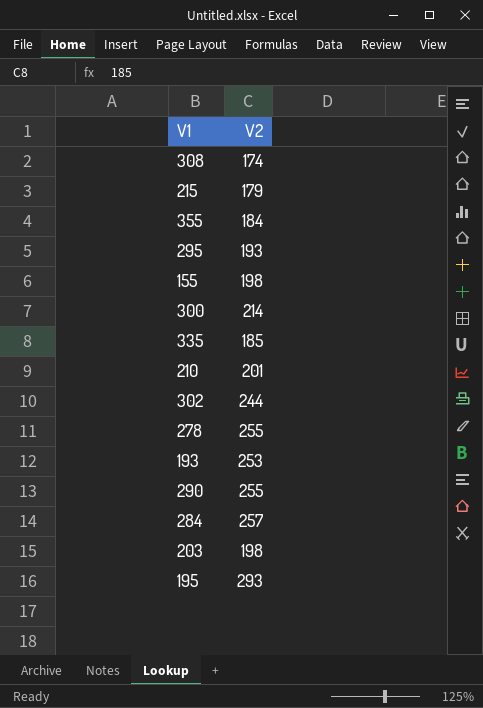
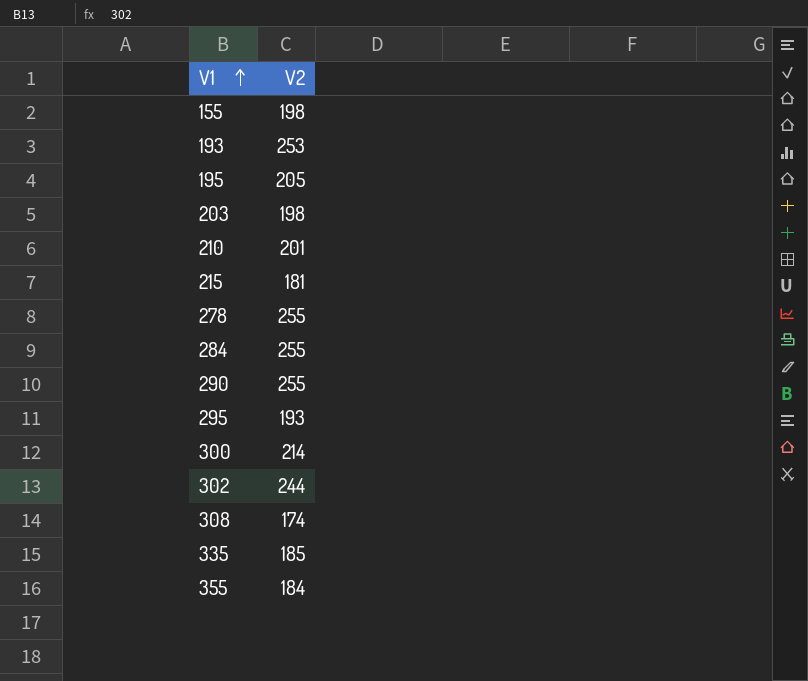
row order: none -> V1 ascending
195 | V2: 293 -> 205
215 | V2: 179 -> 181
284 | V2: 257 -> 255

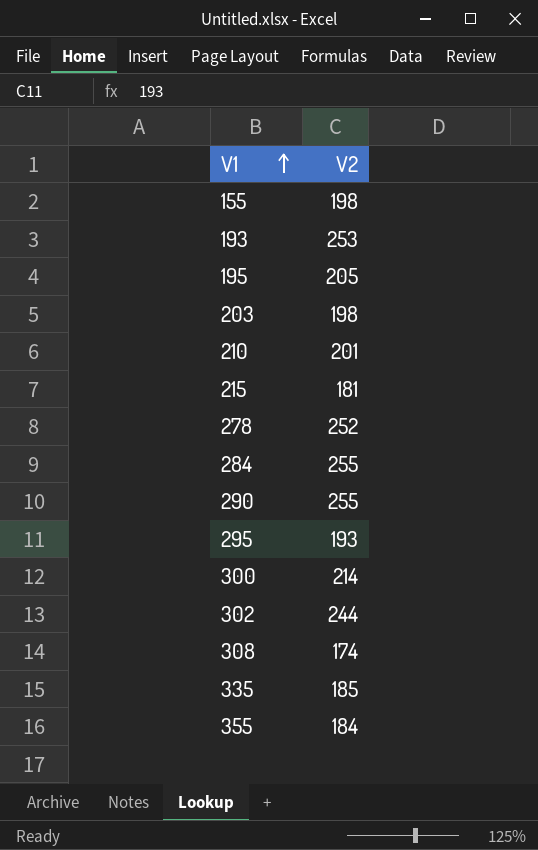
278 | V2: 255 -> 252

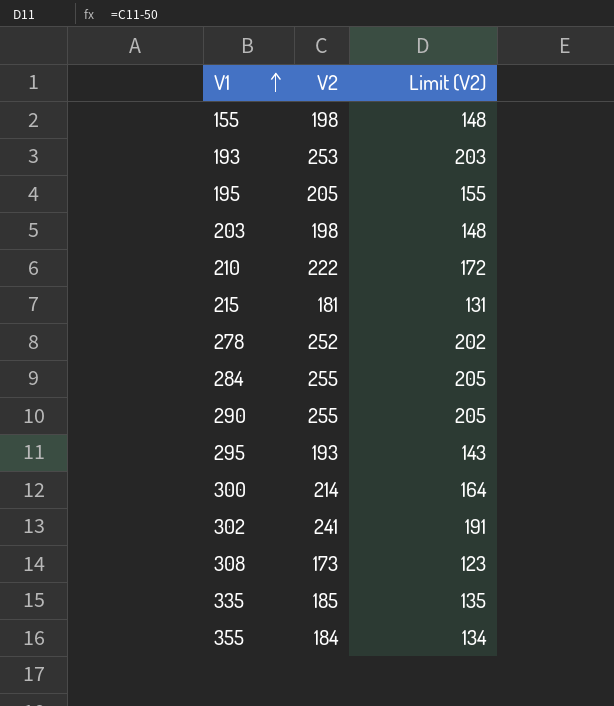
column Limit (V2) | formula: none -> [V2] - 50
210 | V2: 201 -> 222
302 | V2: 244 -> 241
308 | V2: 174 -> 173

